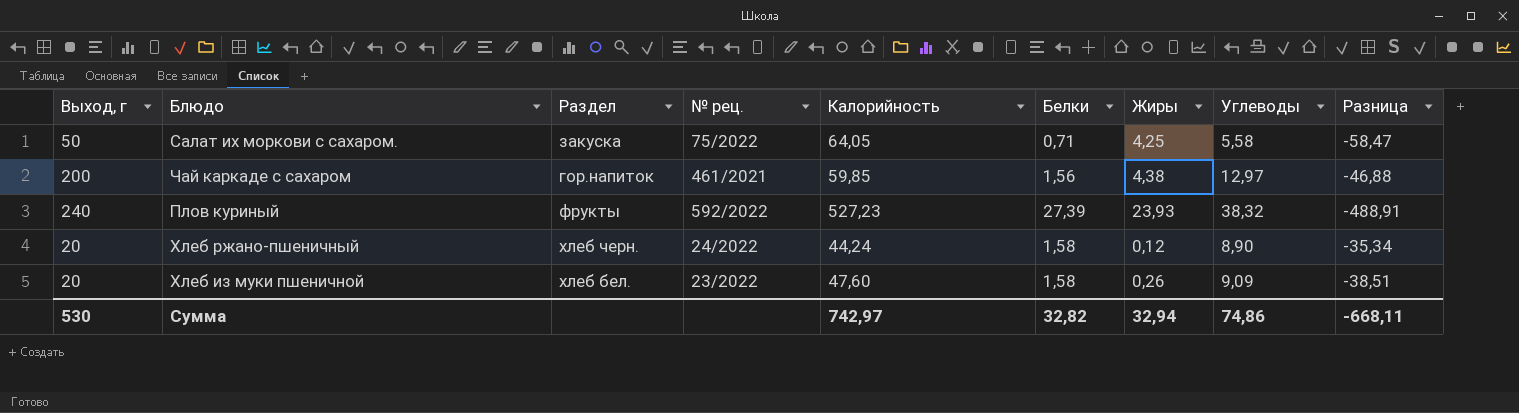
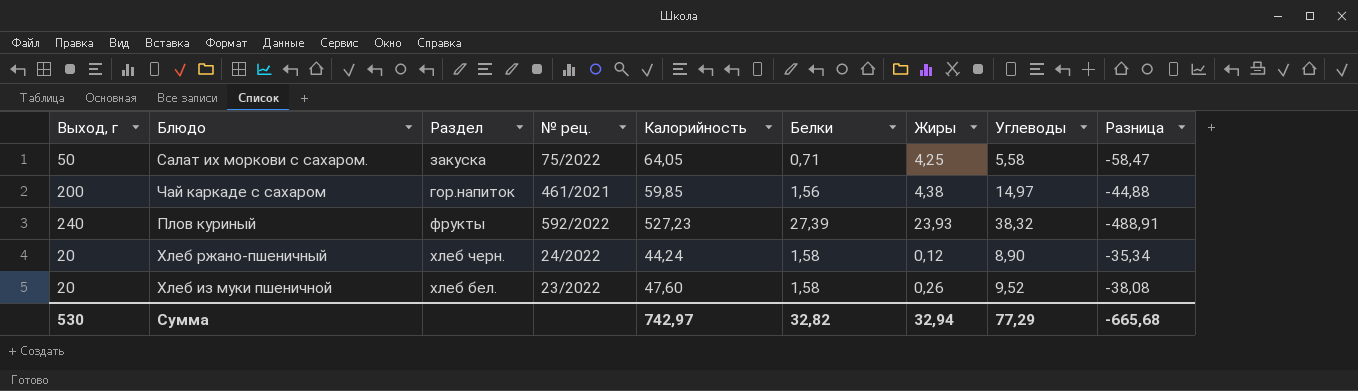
Чай каркаде с сахаром | Углеводы: 12,97 -> 14,97
Чай каркаде с сахаром | Разница: -46,88 -> -44,88
Хлеб из муки пшеничной | Углеводы: 9,09 -> 9,52
Хлеб из муки пшеничной | Разница: -38,51 -> -38,08
Сумма | Углеводы: 74,86 -> 77,29
Сумма | Разница: -668,11 -> -665,68

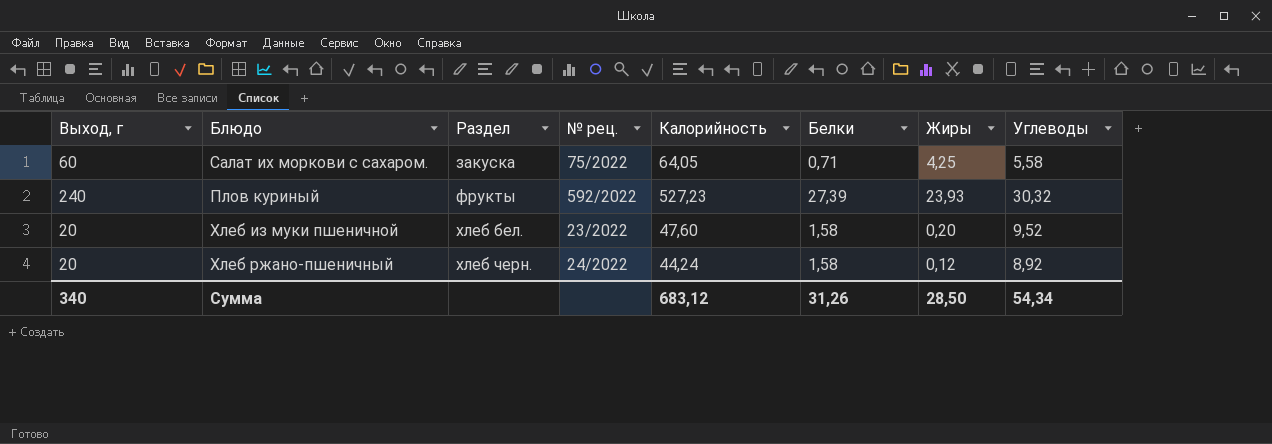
row order: none -> Раздел ascending
column Разница | formula: [Углеводы] - [Калорийность] -> none
row Чай каркаде с сахаром: 200 | гор.напиток | 461/2021 | 59,85 | 1,56 | 4,38 | 14,97 | -44,88 -> none
Салат их моркови с сахаром. | Выход, г: 50 -> 60
Плов куриный | Углеводы: 38,32 -> 30,32
Хлеб из муки пшеничной | Жиры: 0,26 -> 0,20
Хлеб ржано-пшеничный | Углеводы: 8,90 -> 8,92
Сумма | Выход, г: 530 -> 340
Сумма | Калорийность: 742,97 -> 683,12
Сумма | Белки: 32,82 -> 31,26
Сумма | Жиры: 32,94 -> 28,50
Сумма | Углеводы: 77,29 -> 54,34

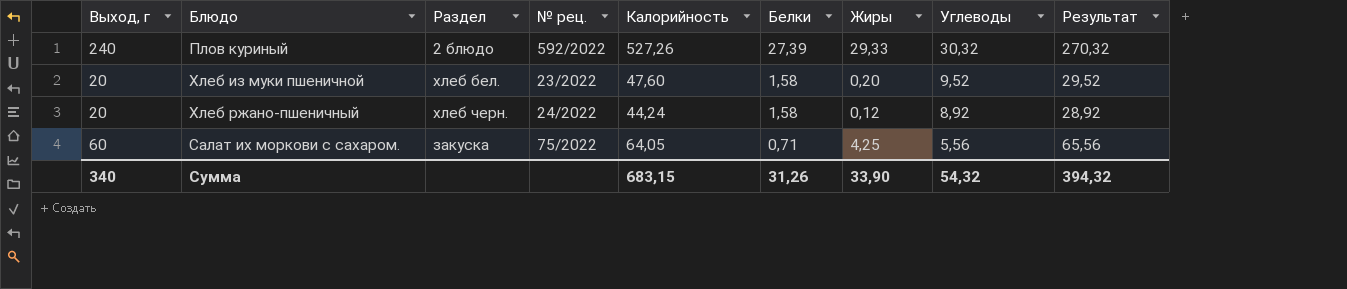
row order: Раздел ascending -> Белки descending
column Результат | formula: none -> [Выход, г] + [Углеводы]
Плов куриный | Раздел: фрукты -> 2 блюдо
Плов куриный | Калорийность: 527,23 -> 527,26
Плов куриный | Жиры: 23,93 -> 29,33
Салат их моркови с сахаром. | Углеводы: 5,58 -> 5,56
Сумма | Калорийность: 683,12 -> 683,15
Сумма | Жиры: 28,50 -> 33,90
Сумма | Углеводы: 54,34 -> 54,32

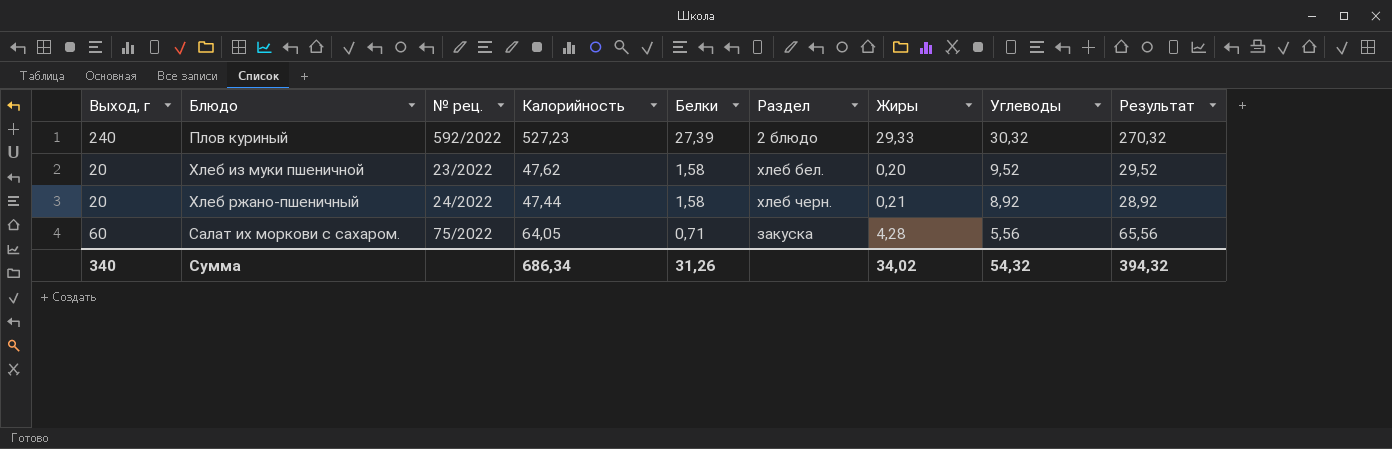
column Раздел | position: 3 -> 6
Плов куриный | Калорийность: 527,26 -> 527,23
Хлеб из муки пшеничной | Калорийность: 47,60 -> 47,62
Хлеб ржано-пшеничный | Калорийность: 44,24 -> 47,44
Хлеб ржано-пшеничный | Жиры: 0,12 -> 0,21
Салат их моркови с сахаром. | Жиры: 4,25 -> 4,28
Сумма | Калорийность: 683,15 -> 686,34
Сумма | Жиры: 33,90 -> 34,02

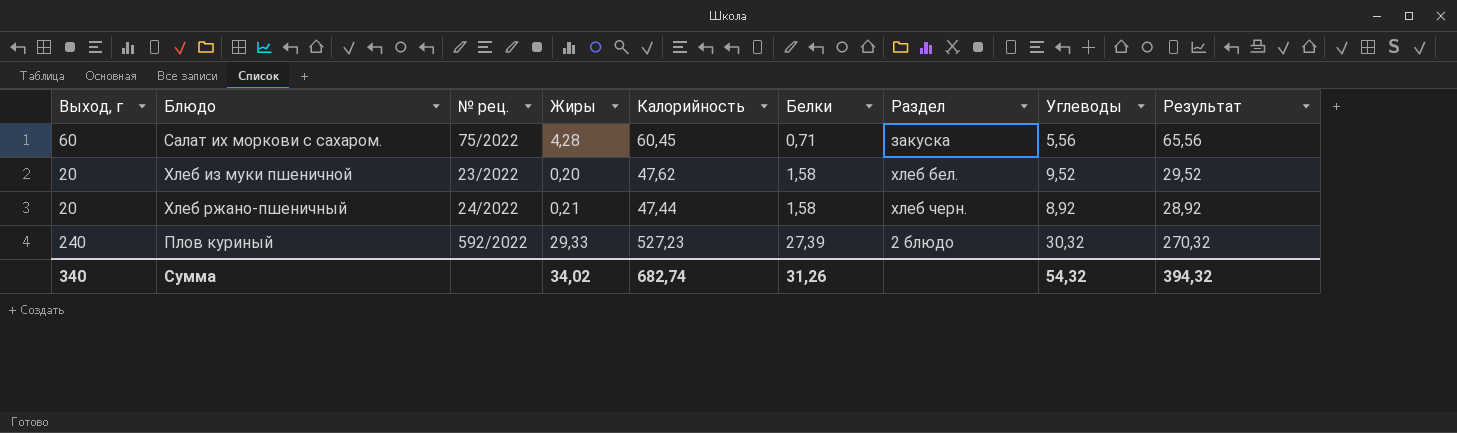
row order: Белки descending -> Белки ascending
column Жиры | position: 7 -> 4
Салат их моркови с сахаром. | Калорийность: 64,05 -> 60,45
Сумма | Калорийность: 686,34 -> 682,74

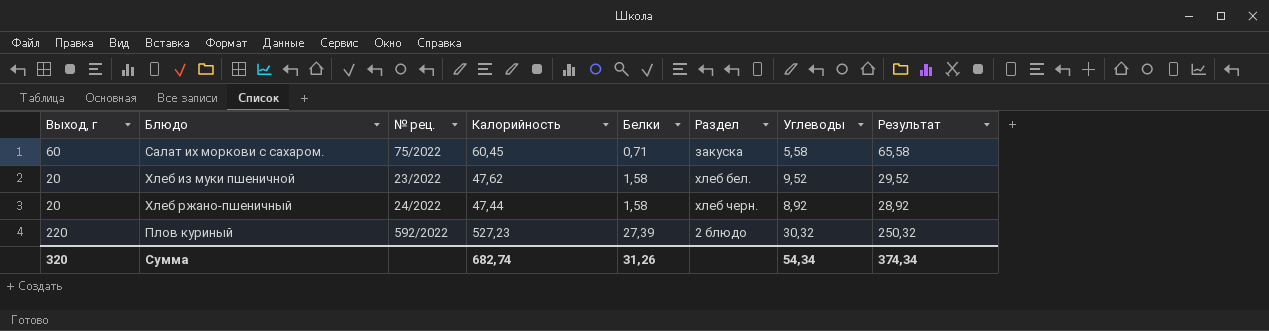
column Жиры | position: 4 -> none
Салат их моркови с сахаром. | Углеводы: 5,56 -> 5,58
Салат их моркови с сахаром. | Результат: 65,56 -> 65,58
Плов куриный | Выход, г: 240 -> 220
Плов куриный | Результат: 270,32 -> 250,32
Сумма | Выход, г: 340 -> 320
Сумма | Углеводы: 54,32 -> 54,34
Сумма | Результат: 394,32 -> 374,34

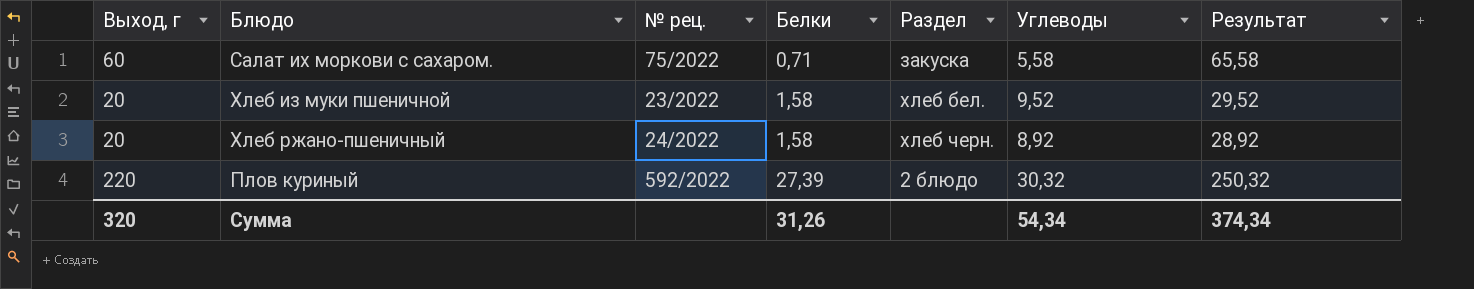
column Калорийность | position: 4 -> none

